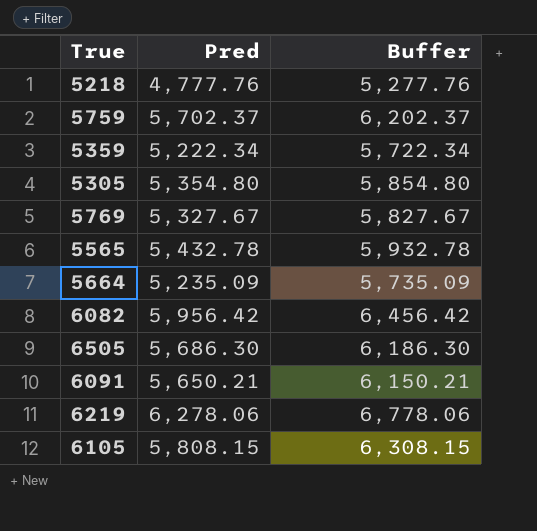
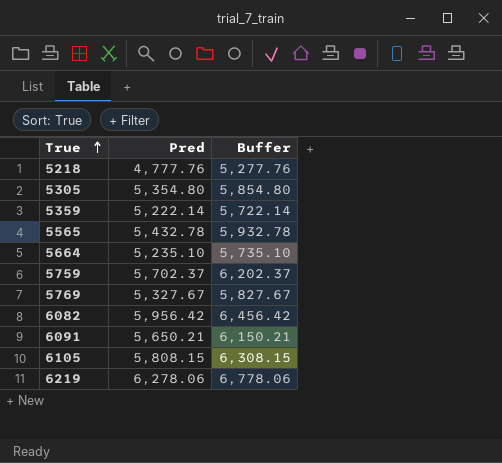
row order: none -> True ascending
row 6505: 5,686.30 | 6,186.30 -> none
5359 | Pred: 5,222.34 -> 5,222.14
5359 | Buffer: 5,722.34 -> 5,722.14
5664 | Pred: 5,235.09 -> 5,235.10
5664 | Buffer: 5,735.09 -> 5,735.10

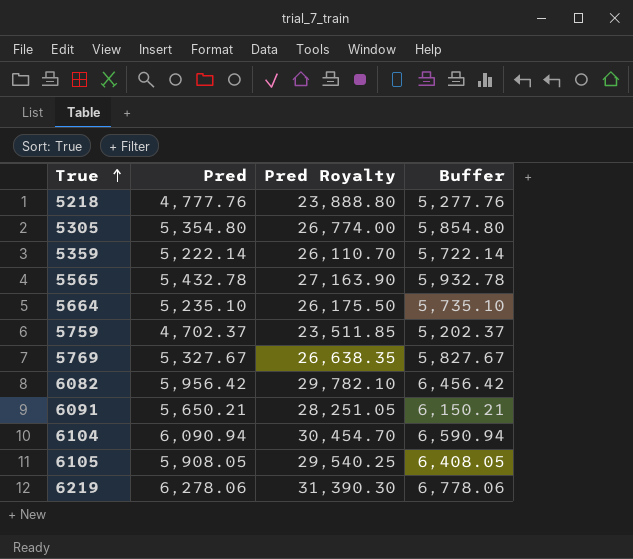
column Pred Royalty | formula: none -> [Pred] * 5
5759 | Pred: 5,702.37 -> 4,702.37
5759 | Buffer: 6,202.37 -> 5,202.37
row 6104: none -> 6,090.94 | 30,454.70 | 6,590.94
6105 | Pred: 5,808.15 -> 5,908.05
6105 | Buffer: 6,308.15 -> 6,408.05

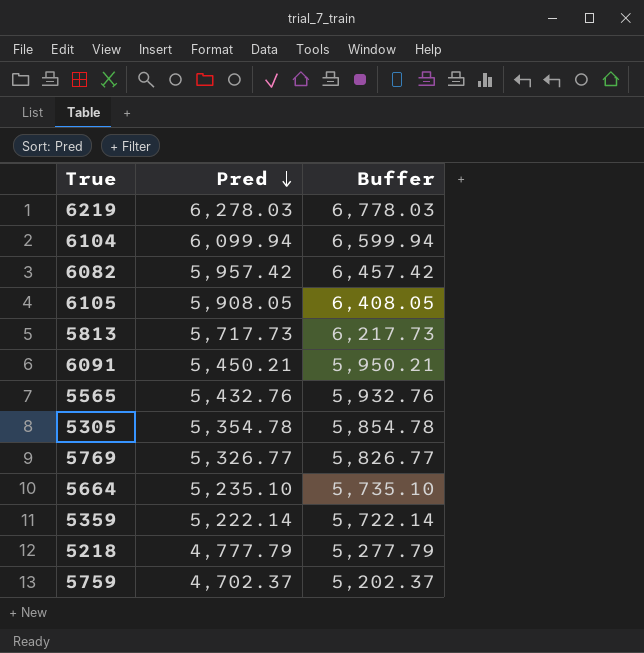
row order: True ascending -> Pred descending
column Pred Royalty | formula: [Pred] * 5 -> none
6219 | Pred: 6,278.06 -> 6,278.03
6219 | Buffer: 6,778.06 -> 6,778.03
6104 | Pred: 6,090.94 -> 6,099.94
6104 | Buffer: 6,590.94 -> 6,599.94
6082 | Pred: 5,956.42 -> 5,957.42
6082 | Buffer: 6,456.42 -> 6,457.42
row 5813: none -> 5,717.73 | 6,217.73
6091 | Pred: 5,650.21 -> 5,450.21
6091 | Buffer: 6,150.21 -> 5,950.21
5565 | Pred: 5,432.78 -> 5,432.76
5565 | Buffer: 5,932.78 -> 5,932.76
5305 | Pred: 5,354.80 -> 5,354.78
5305 | Buffer: 5,854.80 -> 5,854.78
5769 | Pred: 5,327.67 -> 5,326.77
5769 | Buffer: 5,827.67 -> 5,826.77
5218 | Pred: 4,777.76 -> 4,777.79
5218 | Buffer: 5,277.76 -> 5,277.79

